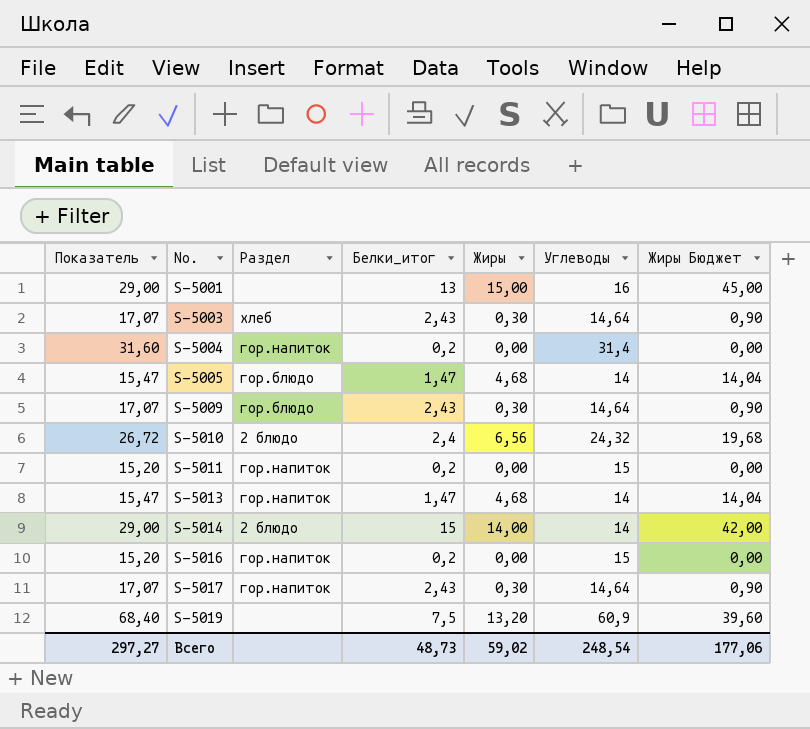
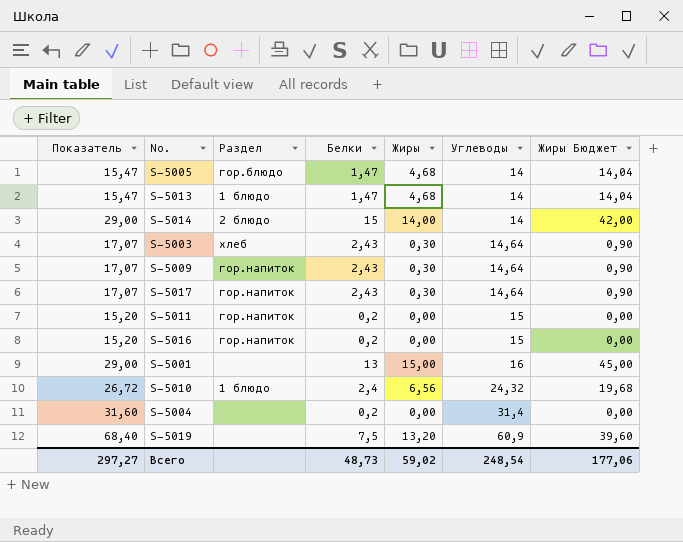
row order: No. ascending -> Углеводы ascending
column name: Белки_итог -> Белки
S-5013 | Раздел: гор.напиток -> 1 блюдо
S-5009 | Раздел: гор.блюдо -> гор.напиток
S-5010 | Раздел: 2 блюдо -> 1 блюдо
S-5004 | Раздел: гор.напиток -> none

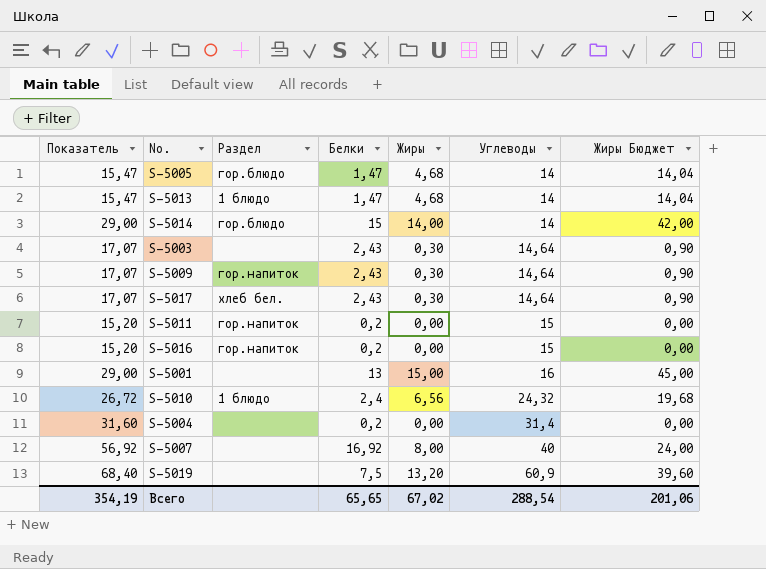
S-5014 | Раздел: 2 блюдо -> гор.блюдо
S-5003 | Раздел: хлеб -> none
S-5017 | Раздел: гор.напиток -> хлеб бел.
row S-5007: none -> 56,92 | none | 16,92 | 8,00 | 40 | 24,00
Всего | Показатель: 297,27 -> 354,19
Всего | Белки: 48,73 -> 65,65
Всего | Жиры: 59,02 -> 67,02
Всего | Углеводы: 248,54 -> 288,54
Всего | Жиры Бюджет: 177,06 -> 201,06

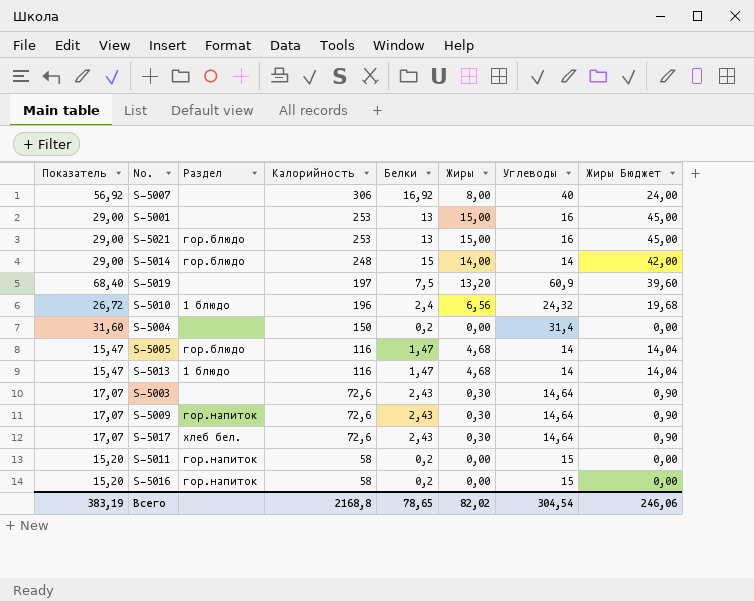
row order: Углеводы ascending -> Калорийность descending
column Калорийность | position: none -> 4
row S-5021: none -> 29,00 | гор.блюдо | 253 | 13 | 15,00 | 16 | 45,00
Всего | Показатель: 354,19 -> 383,19
Всего | Белки: 65,65 -> 78,65
Всего | Жиры: 67,02 -> 82,02
Всего | Углеводы: 288,54 -> 304,54
Всего | Жиры Бюджет: 201,06 -> 246,06

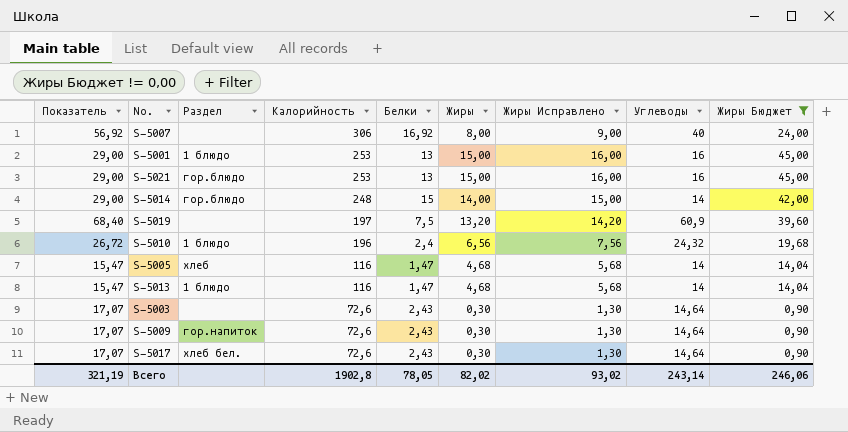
filter: none -> Жиры Бюджет != 0,00
column Жиры Исправлено | formula: none -> [Жиры] + 1
S-5001 | Раздел: none -> 1 блюдо
S-5005 | Раздел: гор.блюдо -> хлеб
Всего | Показатель: 383,19 -> 321,19
Всего | Калорийность: 2168,8 -> 1902,8
Всего | Белки: 78,65 -> 78,05
Всего | Углеводы: 304,54 -> 243,14

